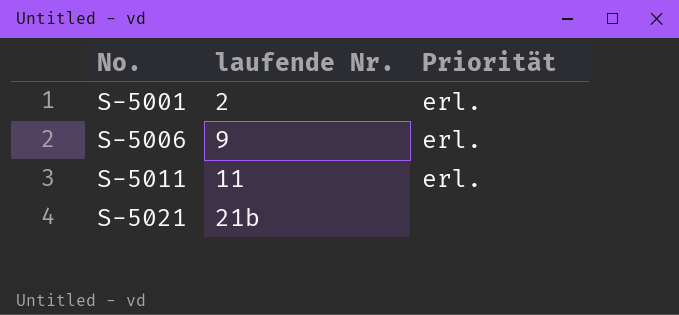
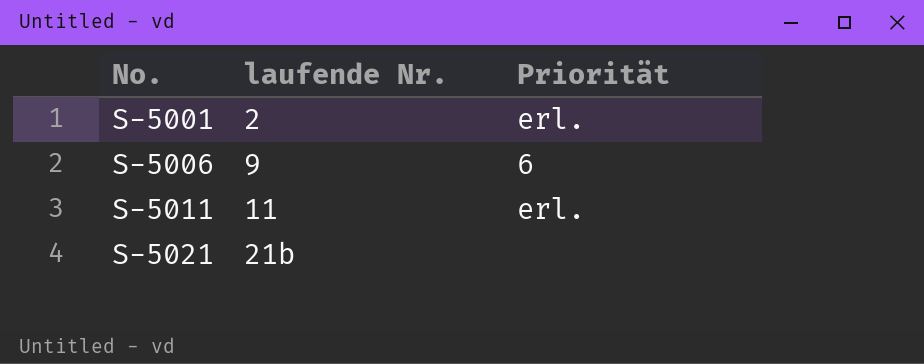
S-5006 | Priorität: erl. -> 6

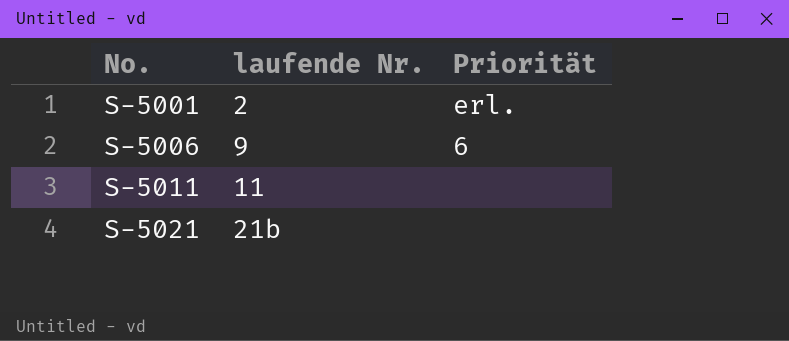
S-5011 | Priorität: erl. -> none

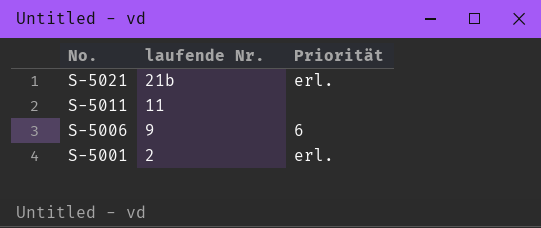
row order: No. ascending -> No. descending
S-5021 | Priorität: none -> erl.

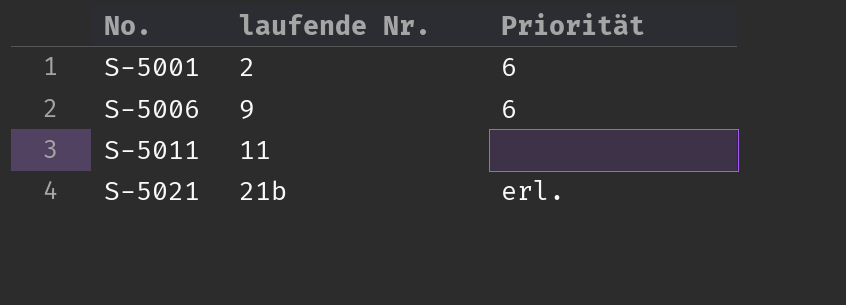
row order: No. descending -> No. ascending
S-5001 | Priorität: erl. -> 6

